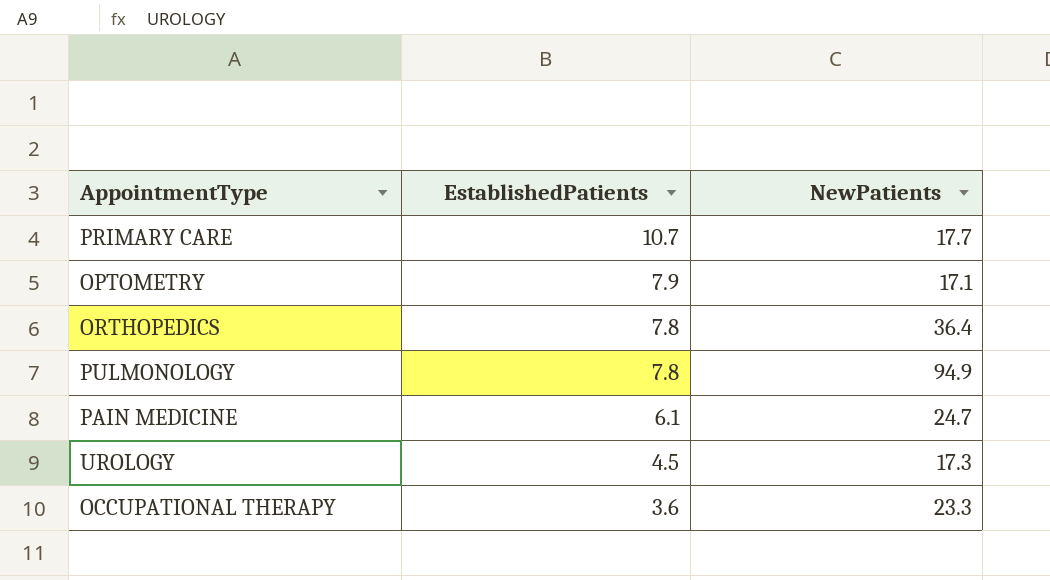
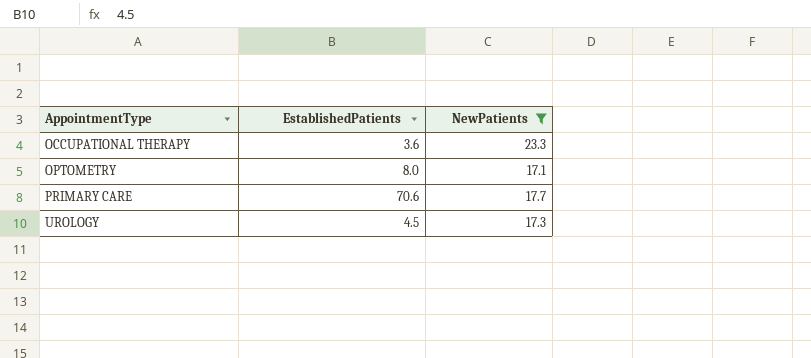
filter: none -> NewPatients <= 23.3
row order: EstablishedPatients descending -> AppointmentType ascending
OPTOMETRY | EstablishedPatients: 7.9 -> 8.0
PRIMARY CARE | EstablishedPatients: 10.7 -> 70.6

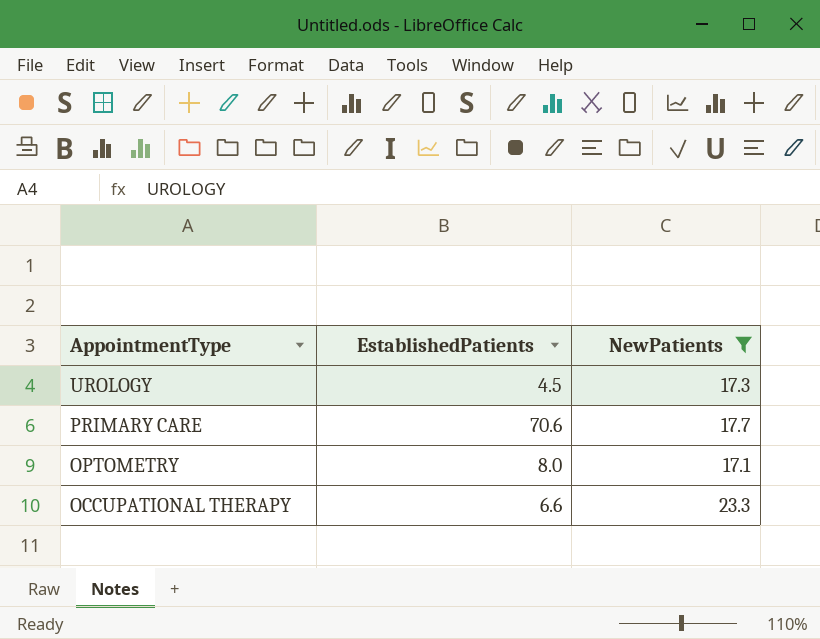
row order: AppointmentType ascending -> AppointmentType descending
OCCUPATIONAL THERAPY | EstablishedPatients: 3.6 -> 6.6

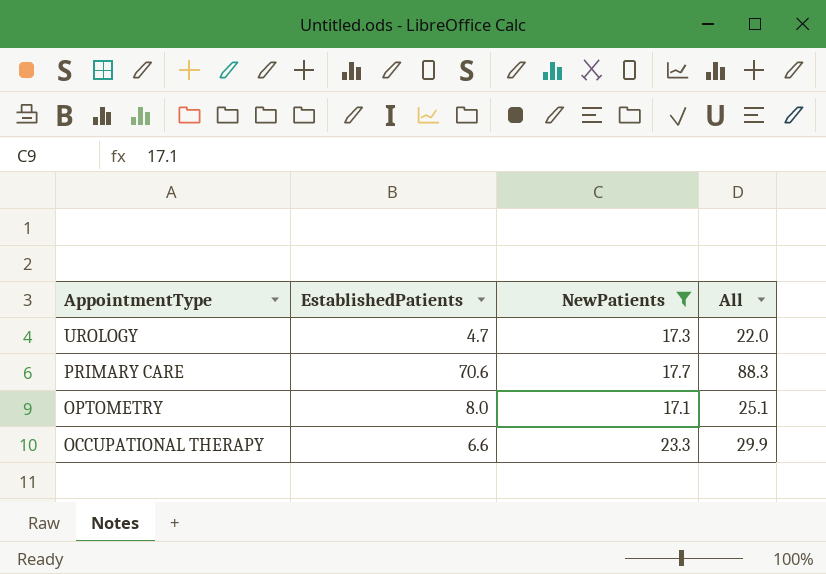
column All | formula: none -> [EstablishedPatients] + [NewPatients]
UROLOGY | EstablishedPatients: 4.5 -> 4.7

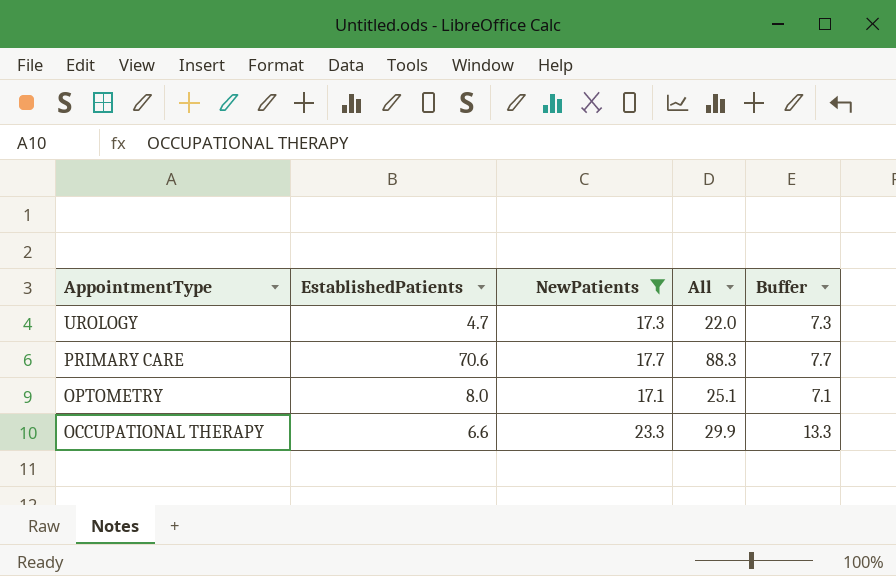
column Buffer | formula: none -> [NewPatients] - 10

